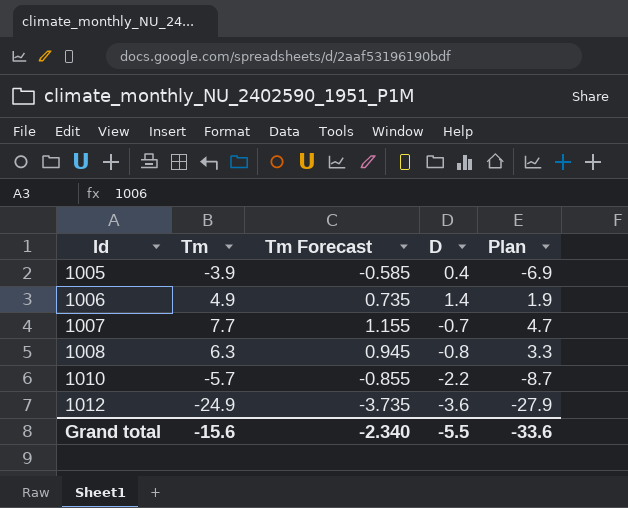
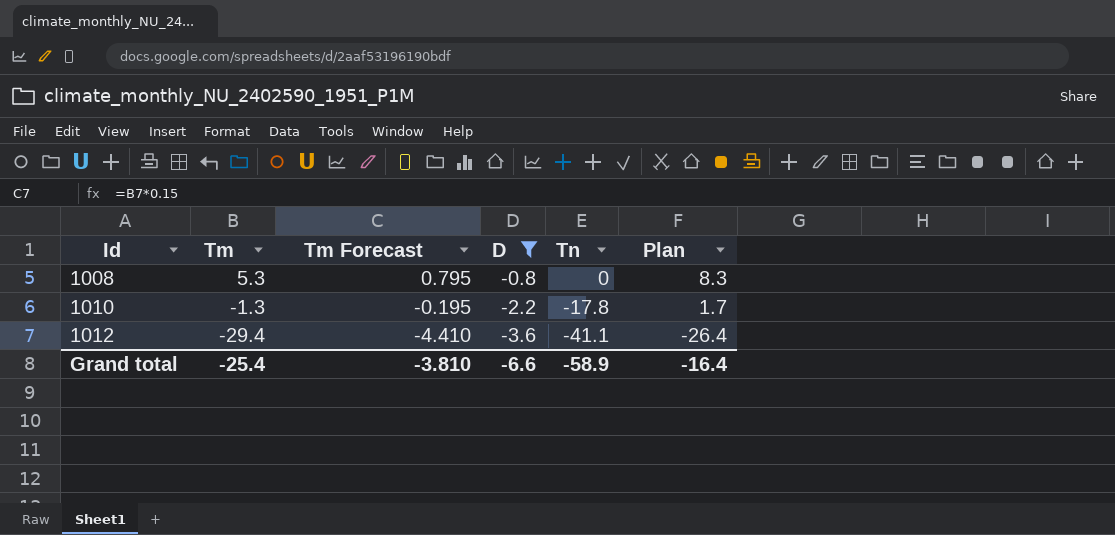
filter: none -> D <= -0.8
column Tn | position: none -> 5
column Plan | formula: [Tm] - 3 -> [Tm] + 3
1008 | Tm: 6.3 -> 5.3
1008 | Tm Forecast: 0.945 -> 0.795
1010 | Tm: -5.7 -> -1.3
1010 | Tm Forecast: -0.855 -> -0.195
1012 | Tm: -24.9 -> -29.4
1012 | Tm Forecast: -3.735 -> -4.410
Grand total | Tm: -15.6 -> -25.4
Grand total | Tm Forecast: -2.340 -> -3.810
Grand total | D: -5.5 -> -6.6
Grand total | Plan: -33.6 -> -16.4

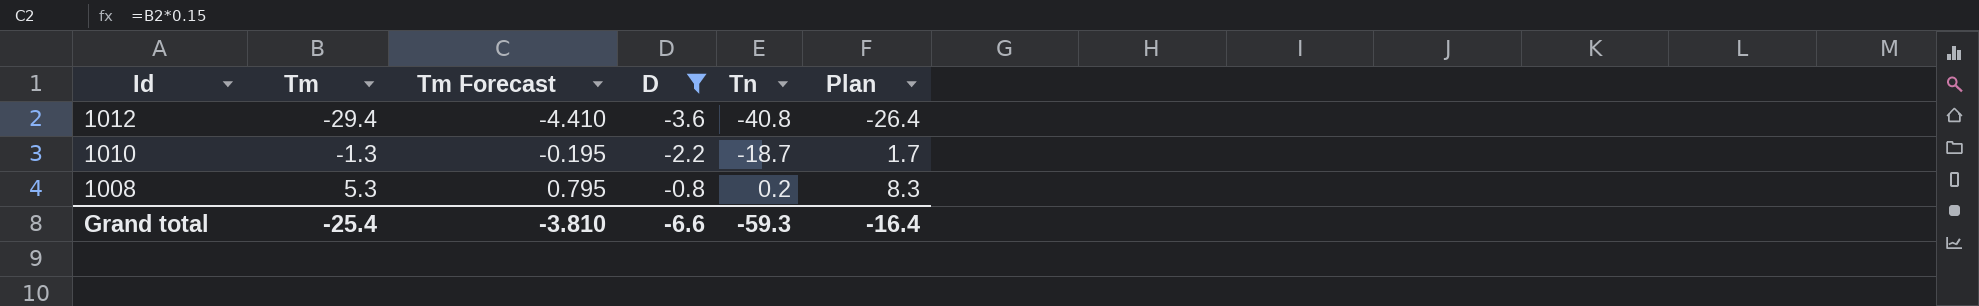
row order: Id ascending -> Id descending
1012 | Tn: -41.1 -> -40.8
1010 | Tn: -17.8 -> -18.7
1008 | Tn: 0 -> 0.2
Grand total | Tn: -58.9 -> -59.3

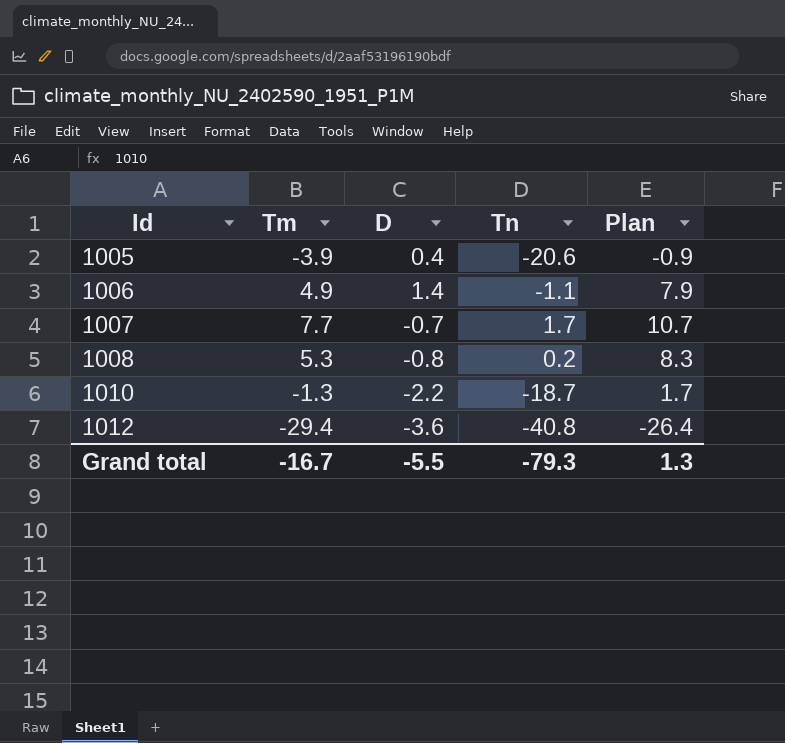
filter: D <= -0.8 -> none
row order: Id descending -> Id ascending
column Tm Forecast | formula: [Tm] * 0.15 -> none
Grand total | Tm: -25.4 -> -16.7
Grand total | D: -6.6 -> -5.5
Grand total | Tn: -59.3 -> -79.3
Grand total | Plan: -16.4 -> 1.3

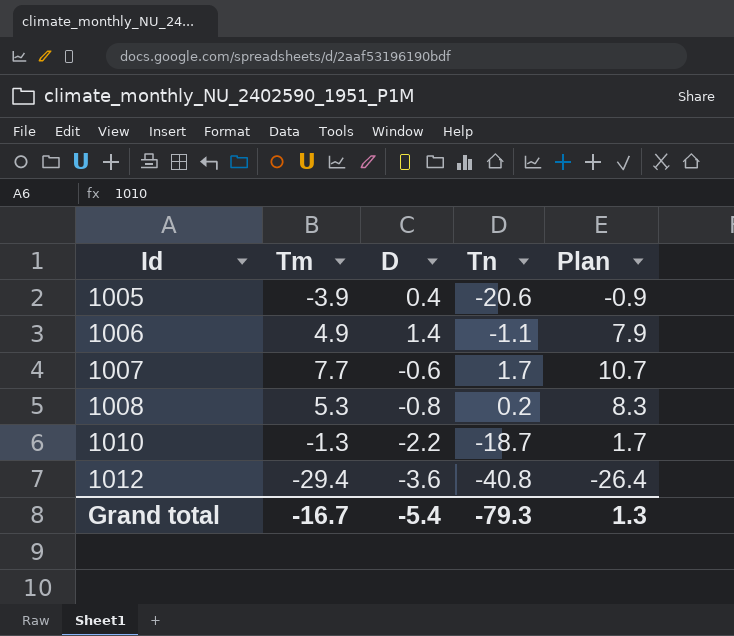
1007 | D: -0.7 -> -0.6
Grand total | D: -5.5 -> -5.4

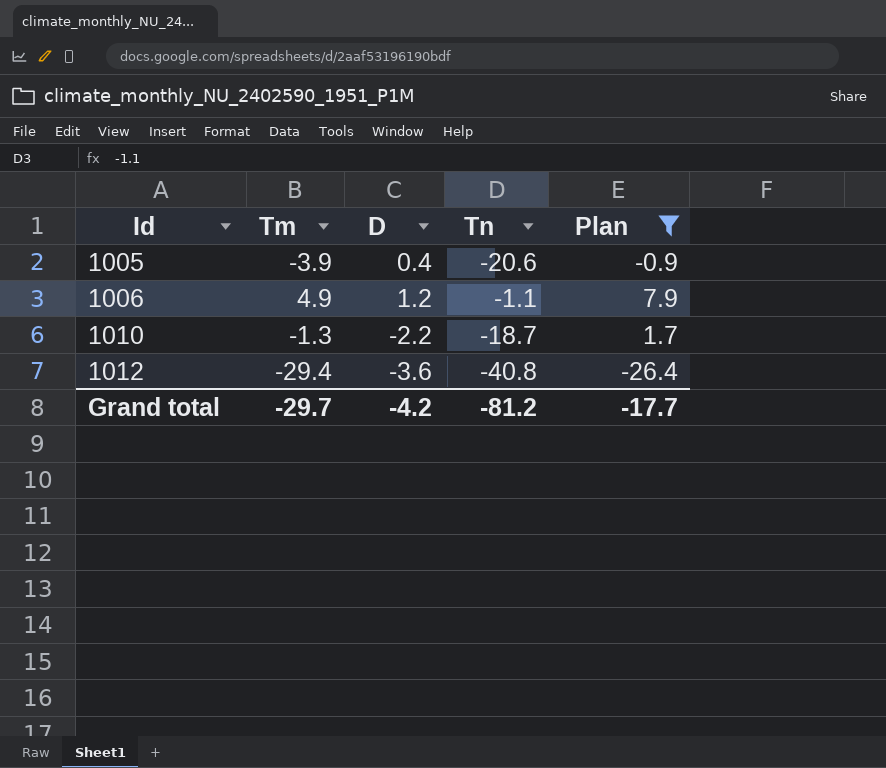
filter: none -> Plan <= 7.9
1006 | D: 1.4 -> 1.2
Grand total | Tm: -16.7 -> -29.7
Grand total | D: -5.4 -> -4.2
Grand total | Tn: -79.3 -> -81.2
Grand total | Plan: 1.3 -> -17.7

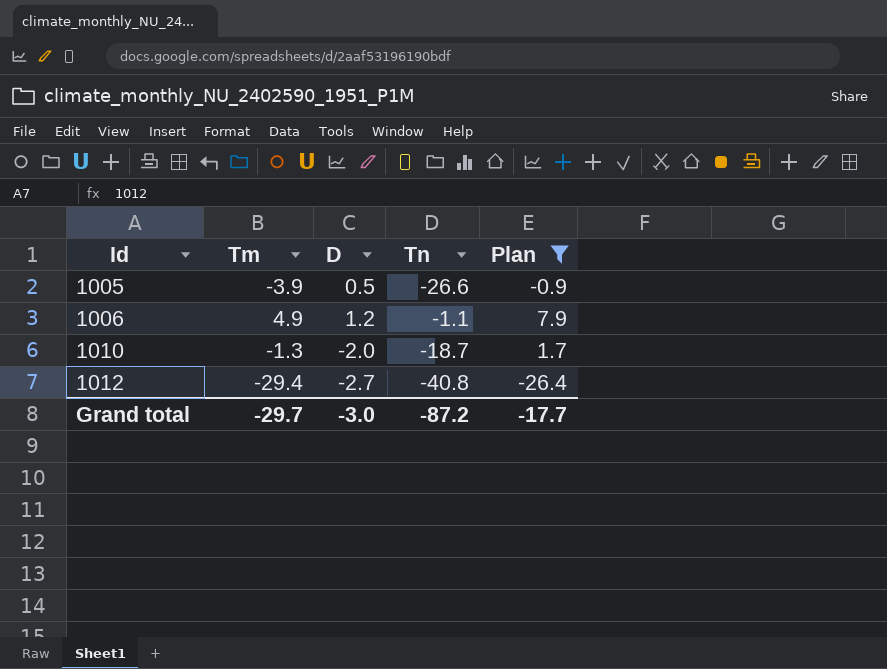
1005 | D: 0.4 -> 0.5
1005 | Tn: -20.6 -> -26.6
1010 | D: -2.2 -> -2.0
1012 | D: -3.6 -> -2.7
Grand total | D: -4.2 -> -3.0
Grand total | Tn: -81.2 -> -87.2

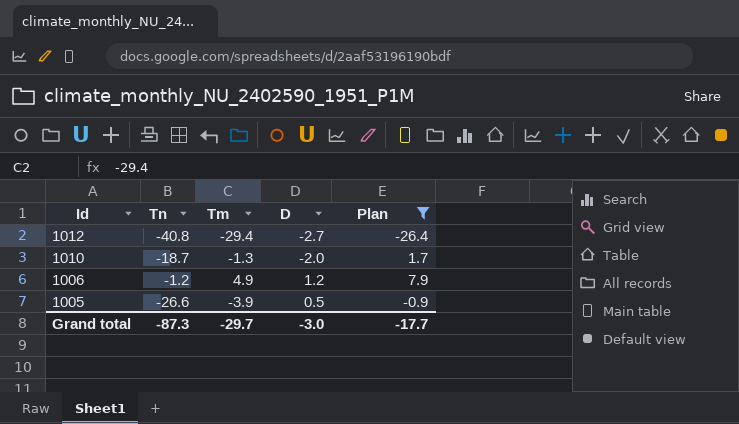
row order: Id ascending -> Id descending
column Tn | position: 4 -> 2
1006 | Tn: -1.1 -> -1.2
Grand total | Tn: -87.2 -> -87.3

